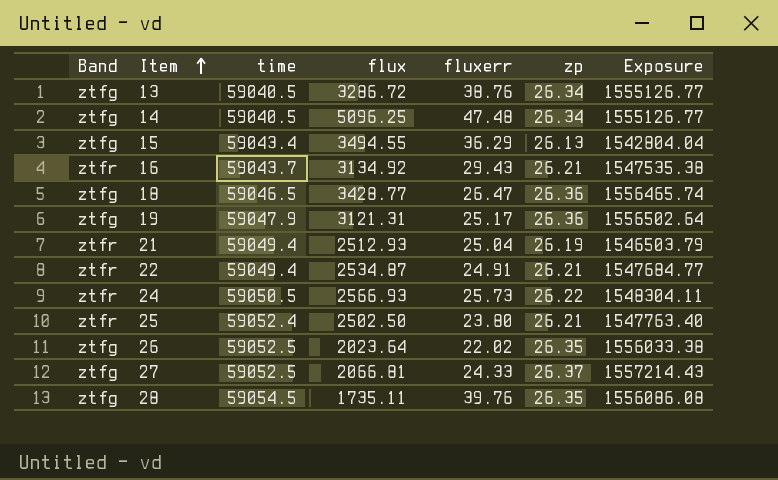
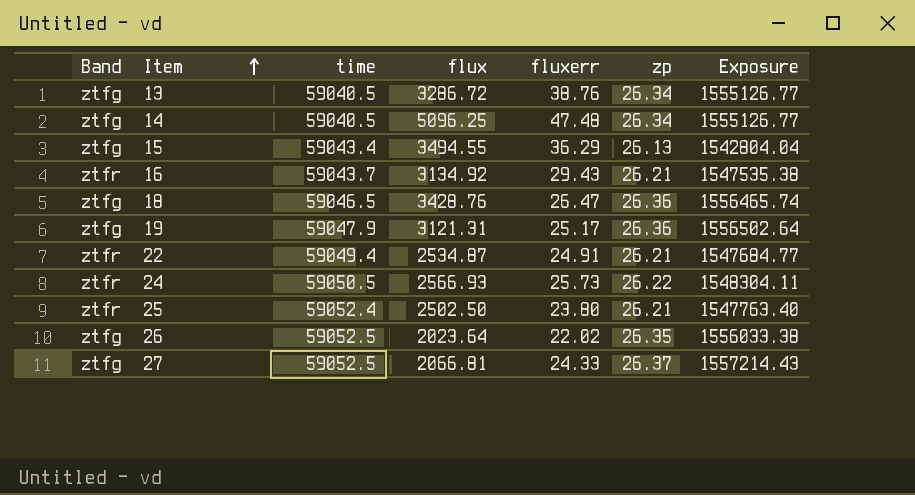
row 21: ztfr | 59049.4 | 2512.93 | 25.04 | 26.19 | 1546503.79 -> none
row 28: ztfg | 59054.5 | 1735.11 | 39.76 | 26.35 | 1556086.08 -> none
18 | flux: 3428.77 -> 3428.76

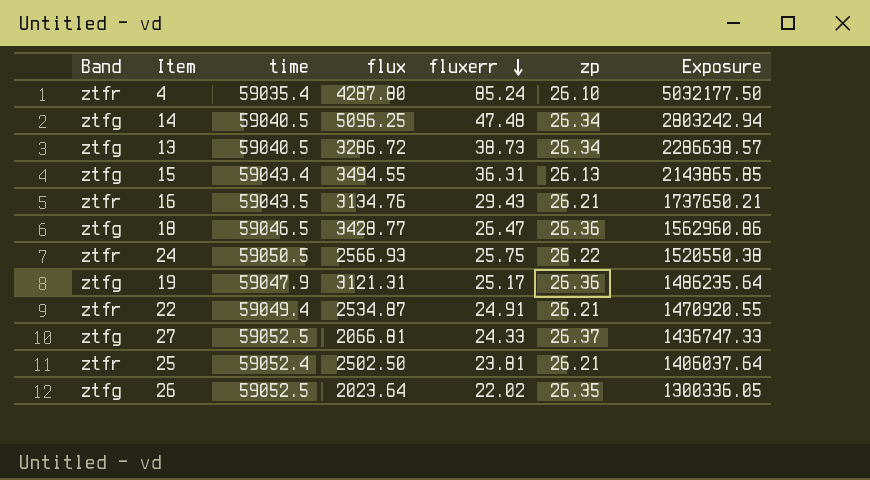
row order: Item ascending -> fluxerr descending
column Exposure | formula: [time] * [zp] -> [time] * [fluxerr]
row 4: none -> ztfr | 59035.4 | 4287.80 | 85.24 | 26.10 | 5032177.50
13 | fluxerr: 38.76 -> 38.73
15 | fluxerr: 36.29 -> 36.31
16 | time: 59043.7 -> 59043.5
16 | flux: 3134.92 -> 3134.76
18 | flux: 3428.76 -> 3428.77
24 | fluxerr: 25.73 -> 25.75
25 | fluxerr: 23.80 -> 23.81

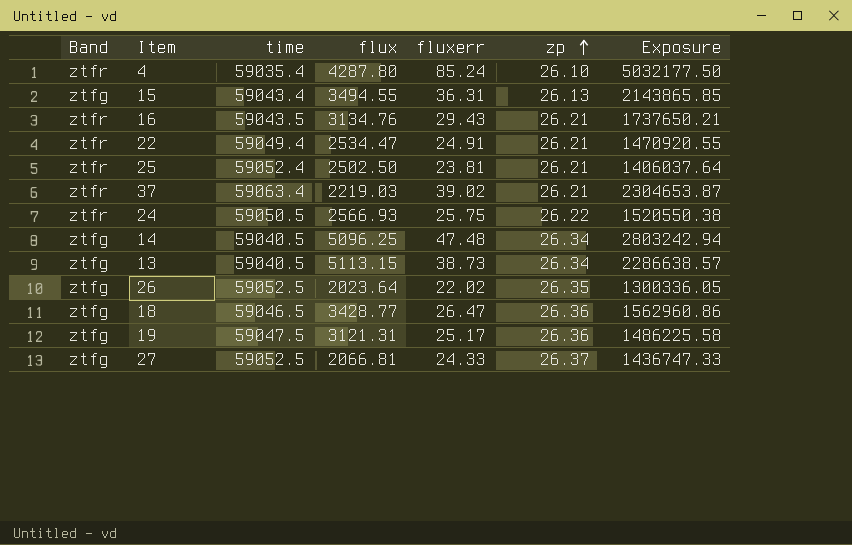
row order: fluxerr descending -> zp ascending
22 | flux: 2534.87 -> 2534.47
row 37: none -> ztfr | 59063.4 | 2219.03 | 39.02 | 26.21 | 2304653.87
13 | flux: 3286.72 -> 5113.15
19 | time: 59047.9 -> 59047.5
19 | Exposure: 1486235.64 -> 1486225.58

